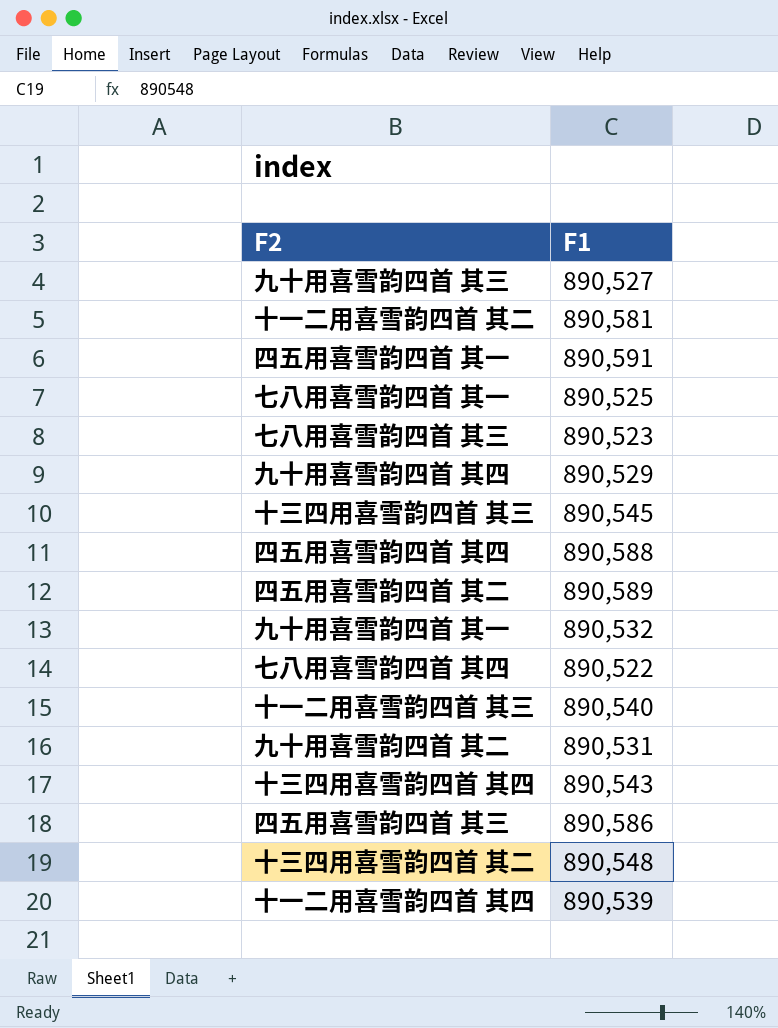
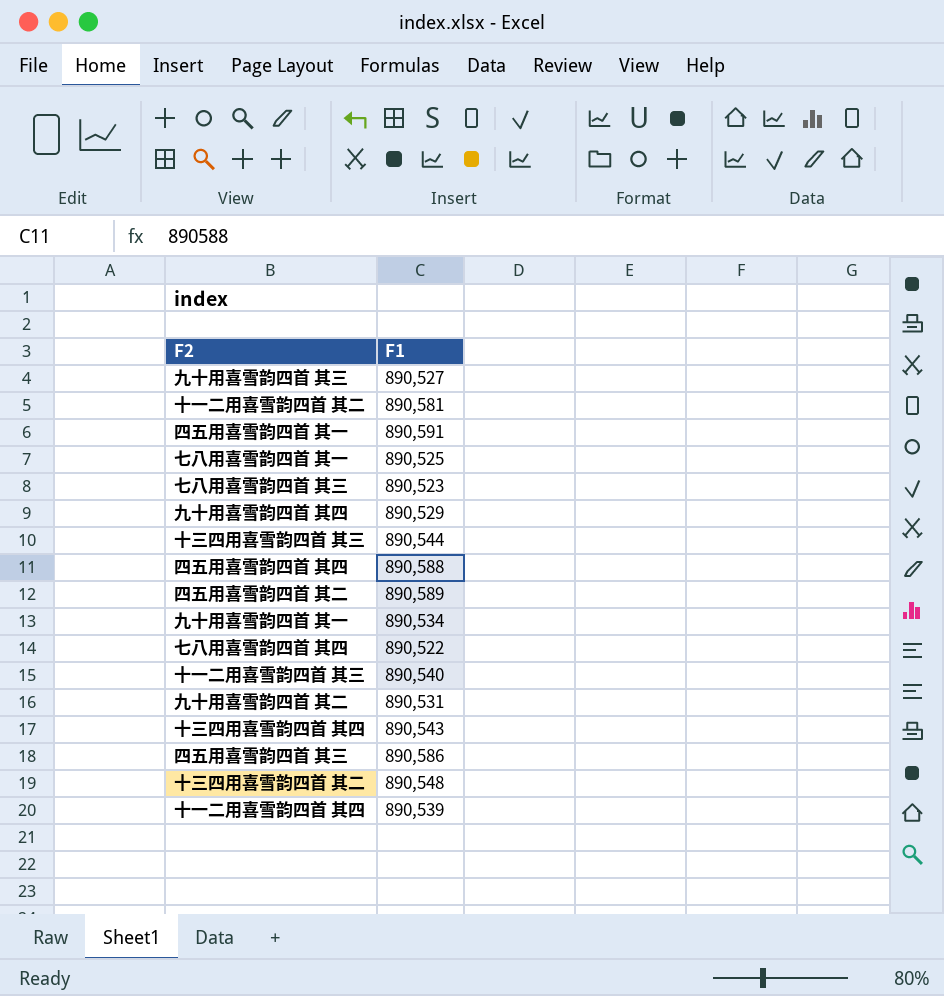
十三四用喜雪韵四首 其三 | F1: 890,545 -> 890,544
九十用喜雪韵四首 其一 | F1: 890,532 -> 890,534

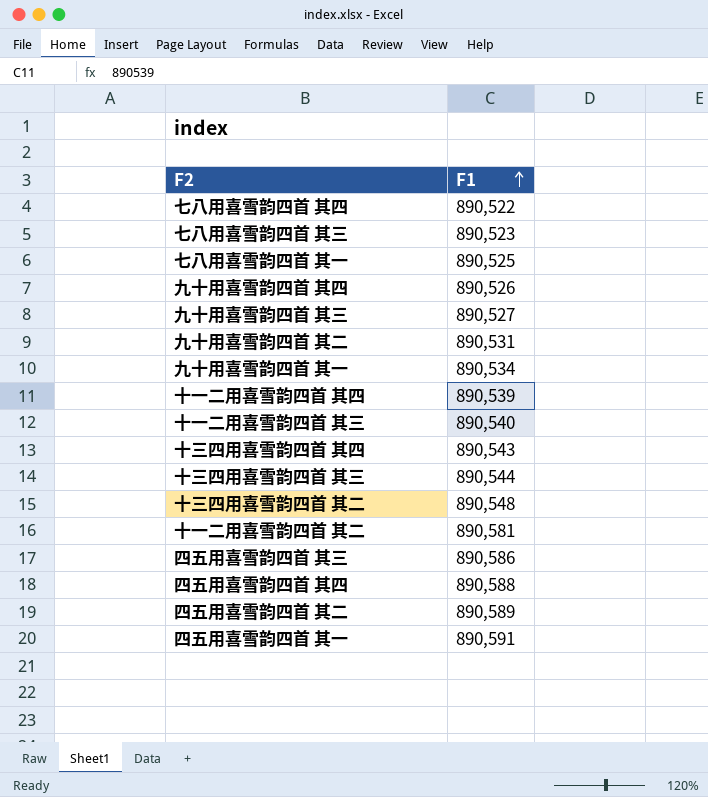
row order: none -> F1 ascending
九十用喜雪韵四首 其四 | F1: 890,529 -> 890,526

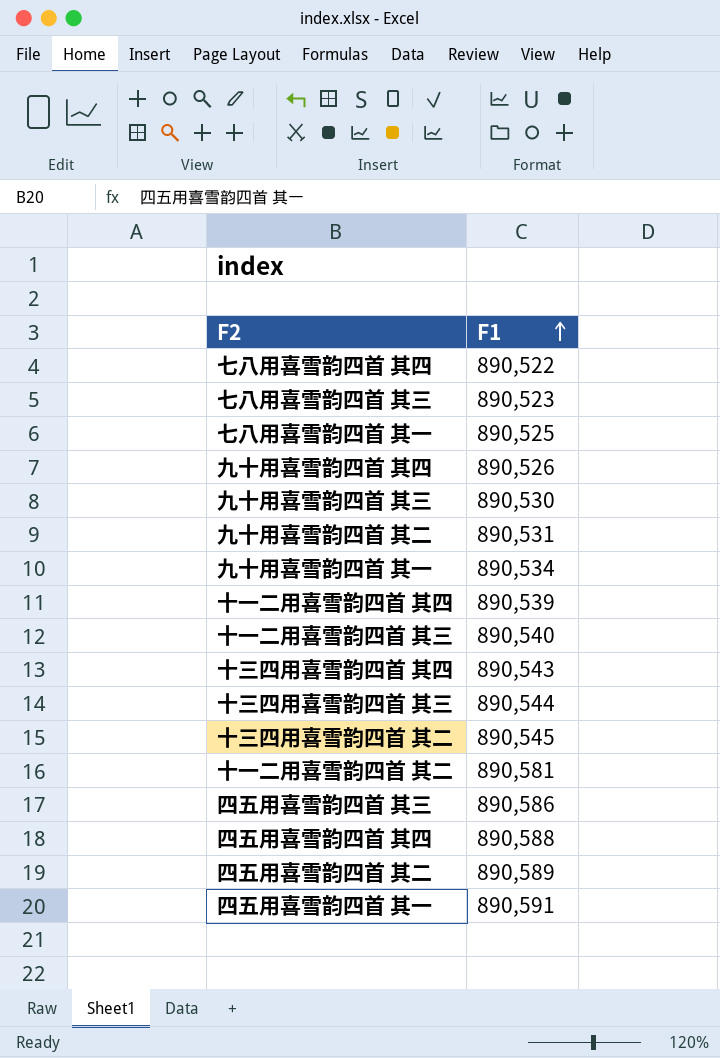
九十用喜雪韵四首 其三 | F1: 890,527 -> 890,530
十三四用喜雪韵四首 其二 | F1: 890,548 -> 890,545

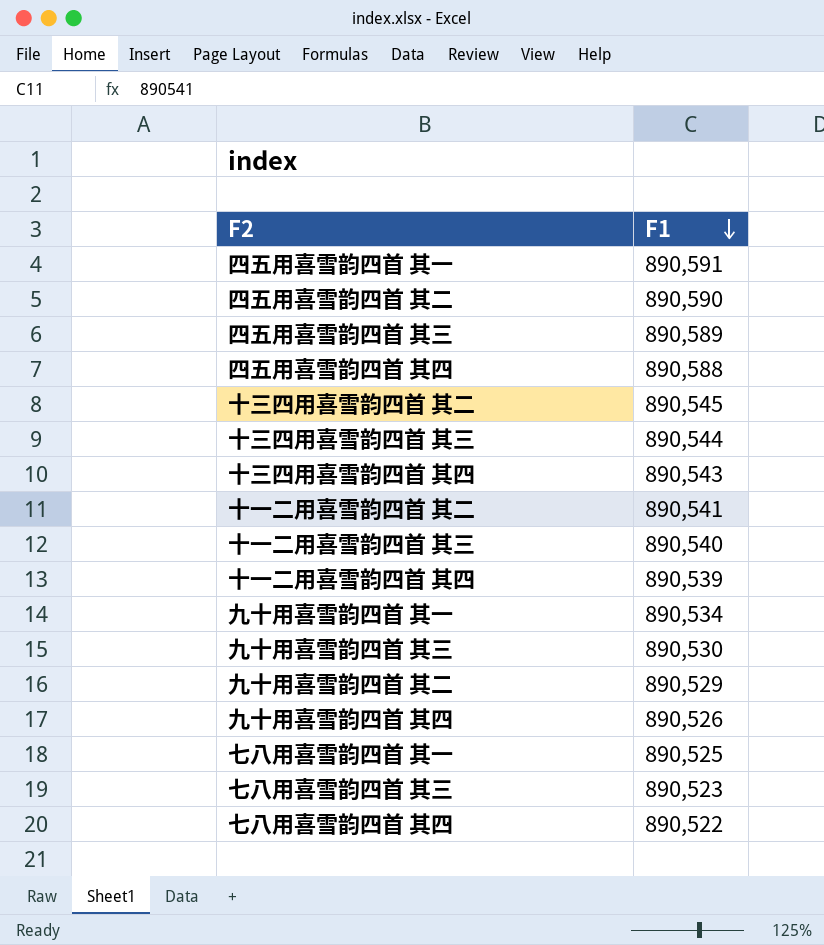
row order: F1 ascending -> F1 descending
四五用喜雪韵四首 其二 | F1: 890,589 -> 890,590
四五用喜雪韵四首 其三 | F1: 890,586 -> 890,589
十一二用喜雪韵四首 其二 | F1: 890,581 -> 890,541
九十用喜雪韵四首 其二 | F1: 890,531 -> 890,529

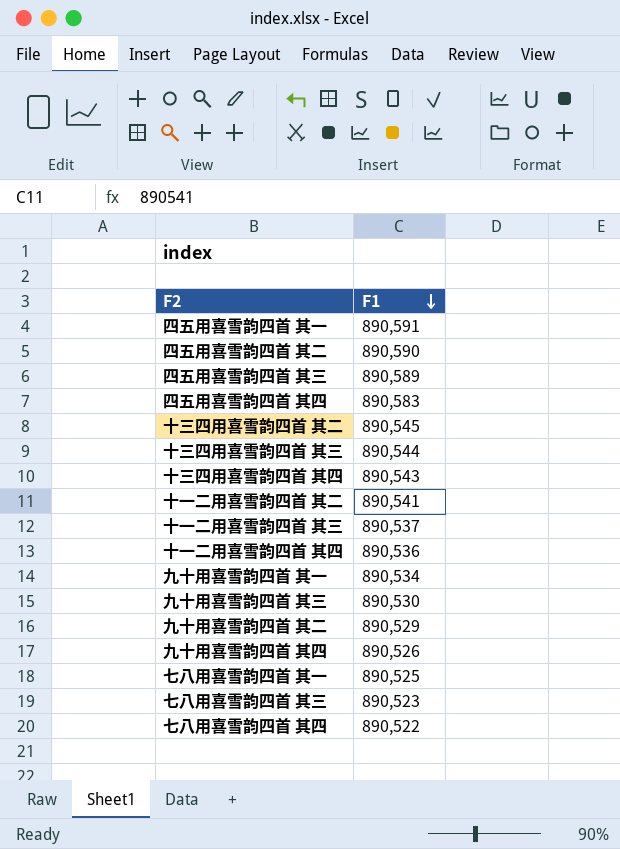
四五用喜雪韵四首 其四 | F1: 890,588 -> 890,583
十一二用喜雪韵四首 其三 | F1: 890,540 -> 890,537
十一二用喜雪韵四首 其四 | F1: 890,539 -> 890,536

